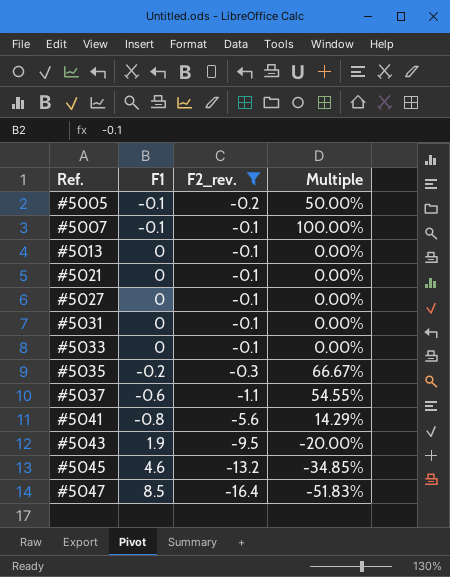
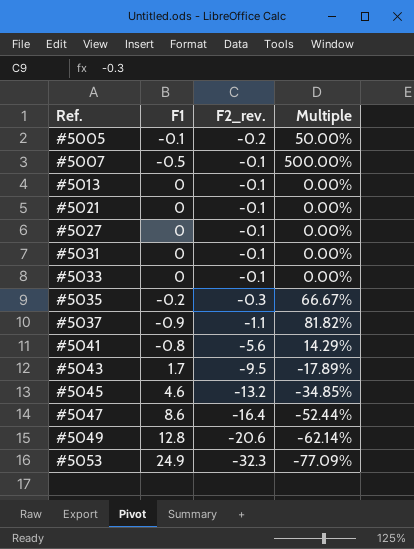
filter: F2_rev. >= -16.4 -> none
#5007 | F1: -0.1 -> -0.5
#5007 | Multiple: 100.00% -> 500.00%
#5037 | F1: -0.6 -> -0.9
#5037 | Multiple: 54.55% -> 81.82%
#5043 | F1: 1.9 -> 1.7
#5043 | Multiple: -20.00% -> -17.89%
#5047 | F1: 8.5 -> 8.6
#5047 | Multiple: -51.83% -> -52.44%

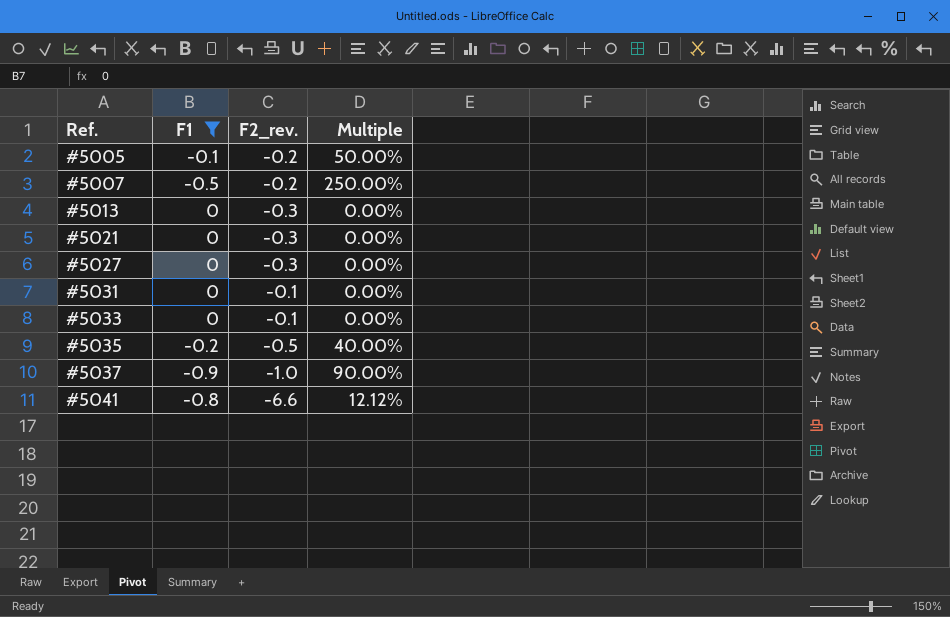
filter: none -> F1 <= 0
#5007 | F2_rev.: -0.1 -> -0.2
#5007 | Multiple: 500.00% -> 250.00%
#5013 | F2_rev.: -0.1 -> -0.3
#5021 | F2_rev.: -0.1 -> -0.3
#5027 | F2_rev.: -0.1 -> -0.3
#5035 | F2_rev.: -0.3 -> -0.5
#5035 | Multiple: 66.67% -> 40.00%
#5037 | F2_rev.: -1.1 -> -1.0
#5037 | Multiple: 81.82% -> 90.00%
#5041 | F2_rev.: -5.6 -> -6.6
#5041 | Multiple: 14.29% -> 12.12%

